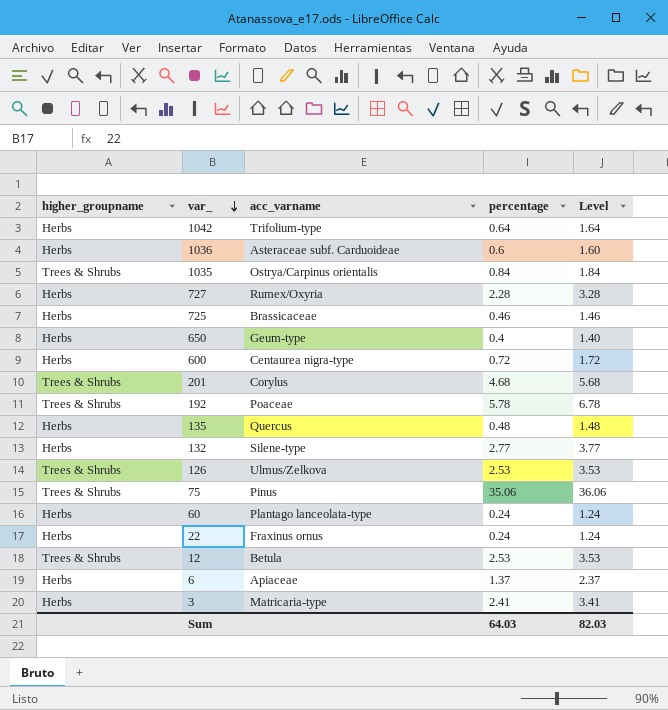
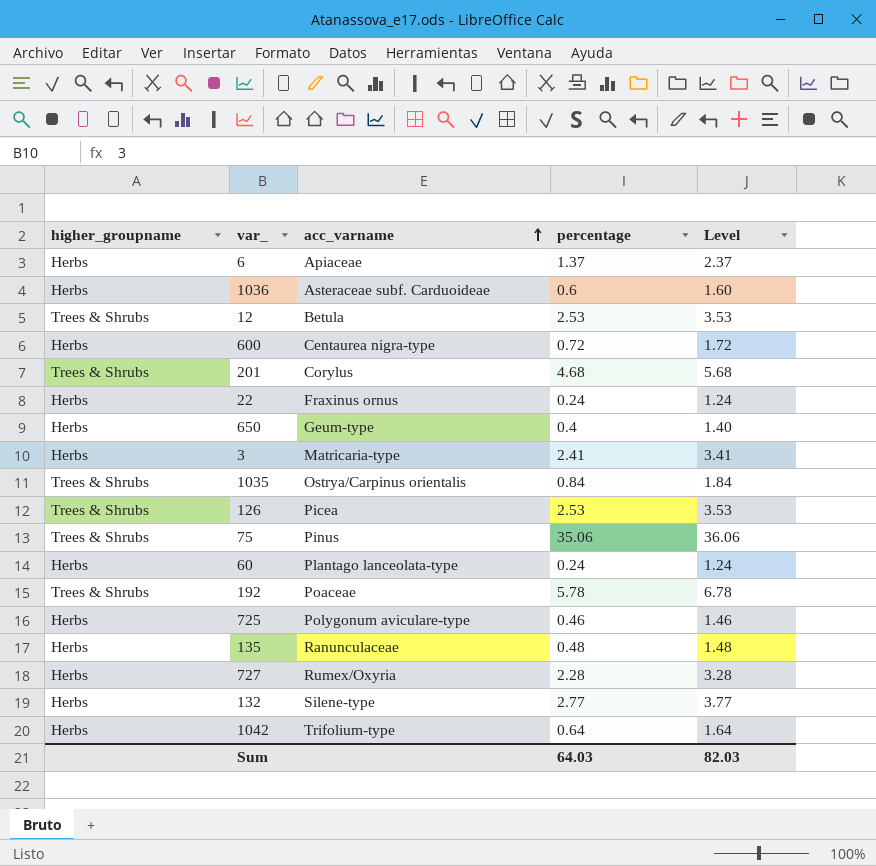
row order: var_ descending -> acc_varname ascending
126 | acc_varname: Ulmus/Zelkova -> Picea
725 | acc_varname: Brassicaceae -> Polygonum aviculare-type
135 | acc_varname: Quercus -> Ranunculaceae

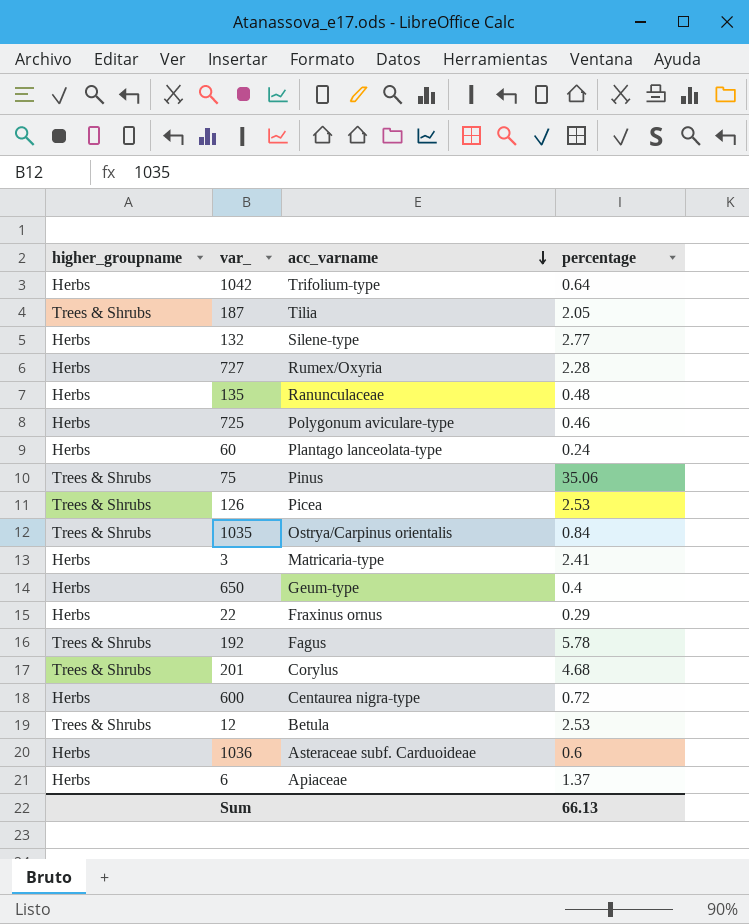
row order: acc_varname ascending -> acc_varname descending
column Level | formula: [percentage] + 1 -> none
row 187: none -> Trees & Shrubs | Tilia | 2.05
22 | percentage: 0.24 -> 0.29
192 | acc_varname: Poaceae -> Fagus
Sum | percentage: 64.03 -> 66.13

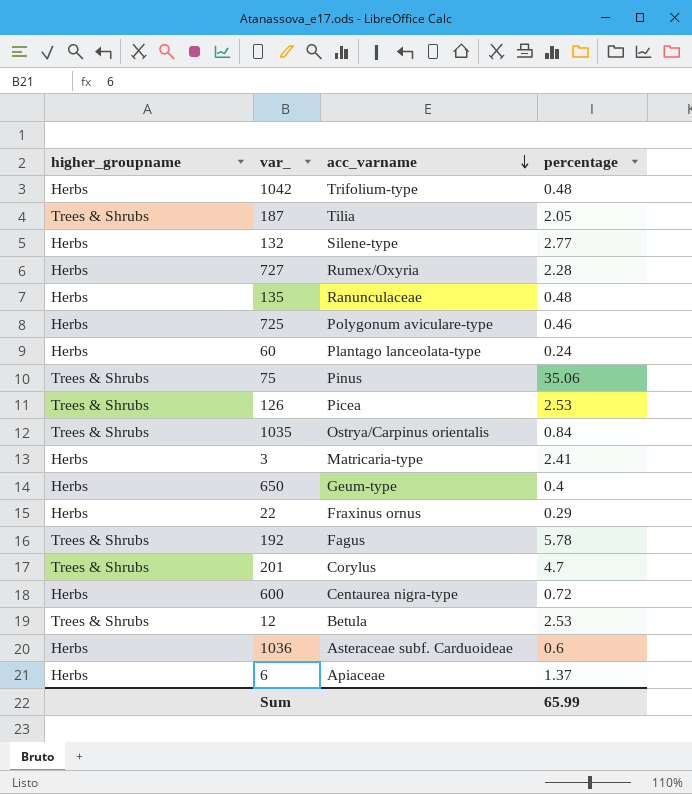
1042 | percentage: 0.64 -> 0.48
201 | percentage: 4.68 -> 4.7
Sum | percentage: 66.13 -> 65.99

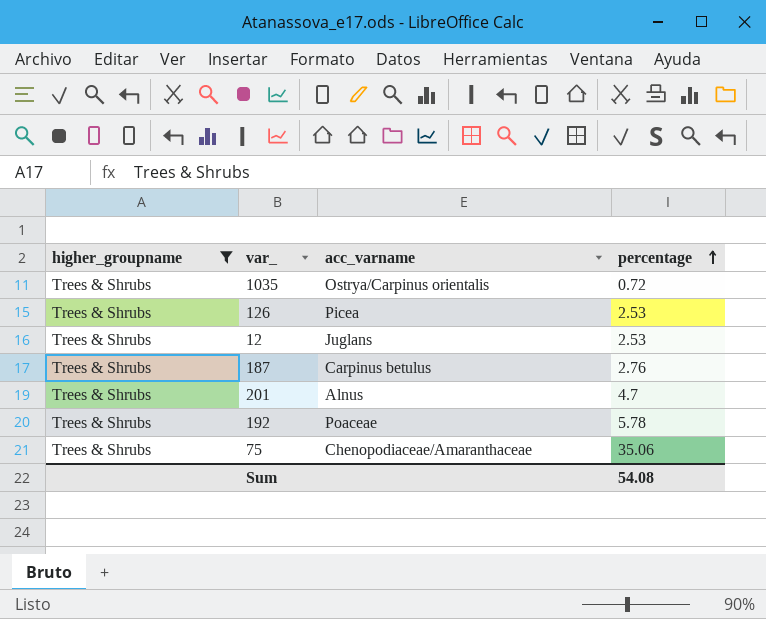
filter: none -> higher_groupname = Trees & Shrubs
row order: acc_varname descending -> percentage ascending
1035 | percentage: 0.84 -> 0.72
12 | acc_varname: Betula -> Juglans
187 | acc_varname: Tilia -> Carpinus betulus
187 | percentage: 2.05 -> 2.76
201 | acc_varname: Corylus -> Alnus
192 | acc_varname: Fagus -> Poaceae
75 | acc_varname: Pinus -> Chenopodiaceae/Amaranthaceae
Sum | percentage: 65.99 -> 54.08

